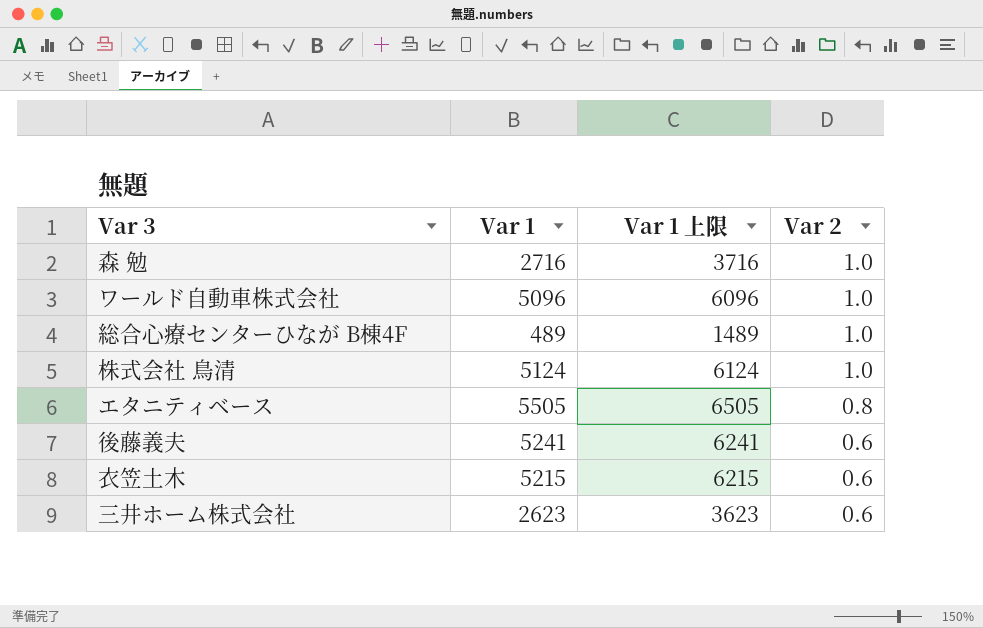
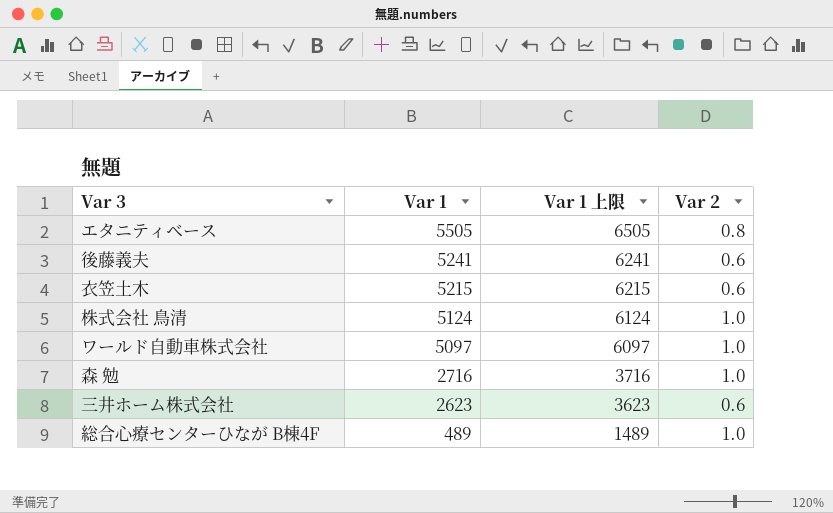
row order: Var 2 descending -> Var 1 descending
ワールド自動車株式会社 | Var 1: 5096 -> 5097
ワールド自動車株式会社 | Var 1 上限: 6096 -> 6097

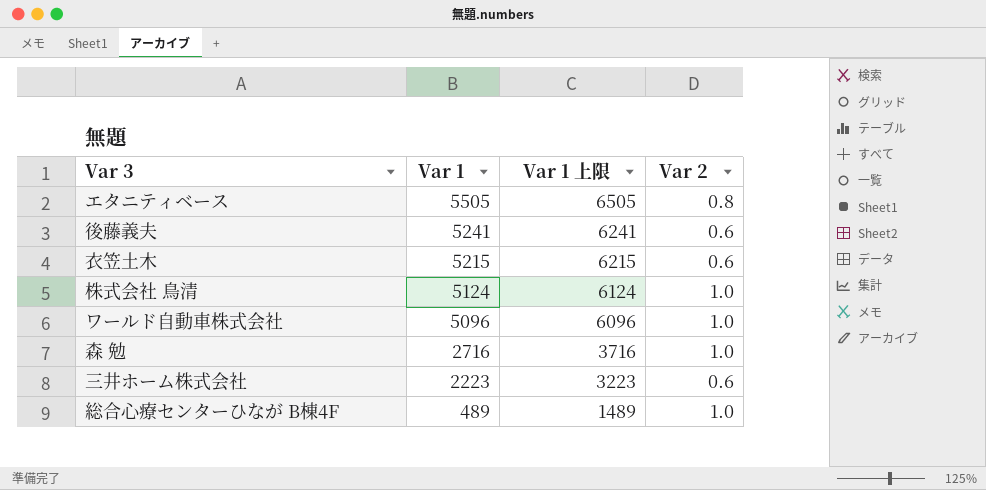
ワールド自動車株式会社 | Var 1: 5097 -> 5096
ワールド自動車株式会社 | Var 1 上限: 6097 -> 6096
三井ホーム株式会社 | Var 1: 2623 -> 2223
三井ホーム株式会社 | Var 1 上限: 3623 -> 3223

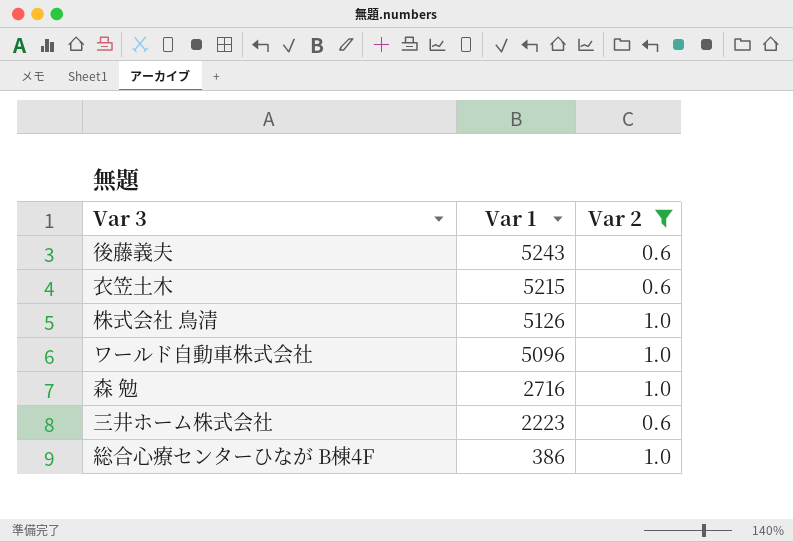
filter: none -> Var 2 != 0.8
column Var 1 上限 | formula: [Var 1] + 1000 -> none
後藤義夫 | Var 1: 5241 -> 5243
株式会社 鳥清 | Var 1: 5124 -> 5126
総合心療センターひなが B棟4F | Var 1: 489 -> 386

